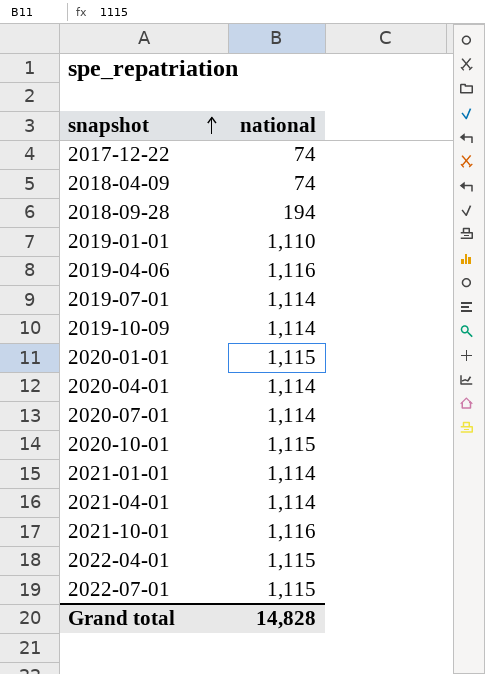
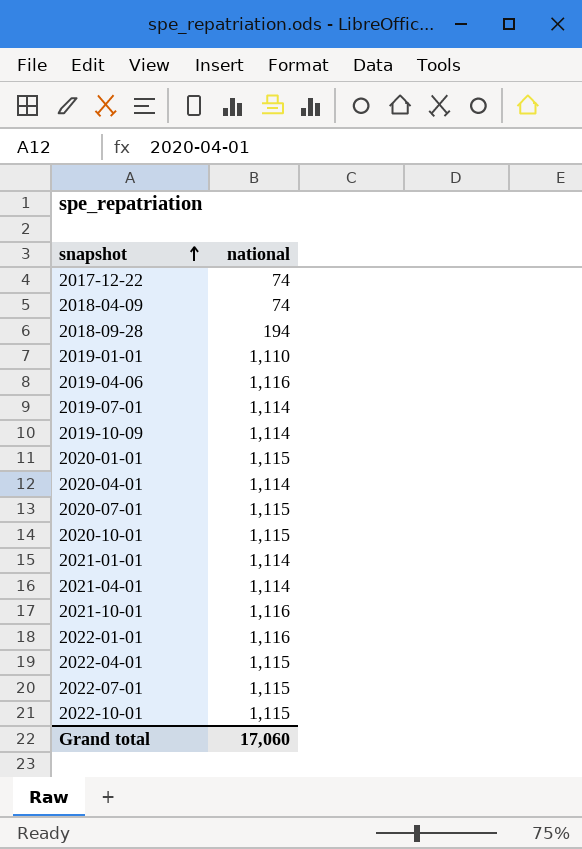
2020-07-01 | national: 1,114 -> 1,115
row 2022-01-01: none -> 1,116
row 2022-10-01: none -> 1,115
Grand total | national: 14,828 -> 17,060

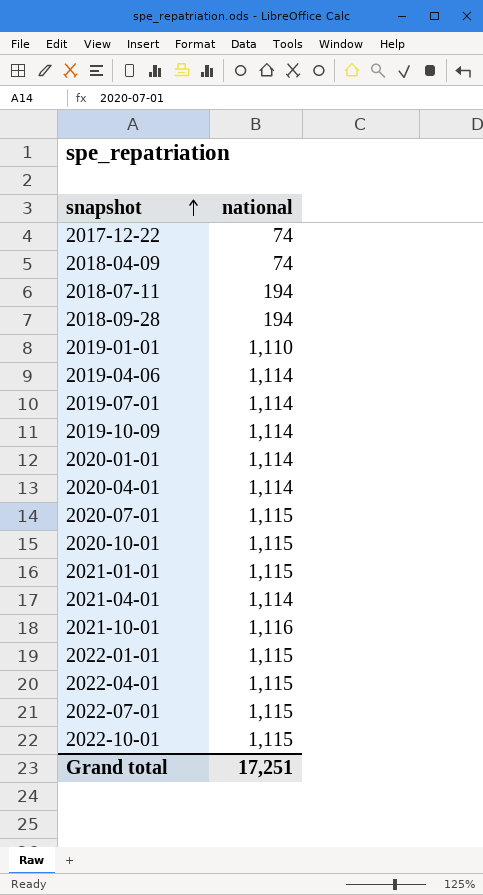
row 2018-07-11: none -> 194
2019-04-06 | national: 1,116 -> 1,114
2020-01-01 | national: 1,115 -> 1,114
2021-01-01 | national: 1,114 -> 1,115
2022-01-01 | national: 1,116 -> 1,115
Grand total | national: 17,060 -> 17,251

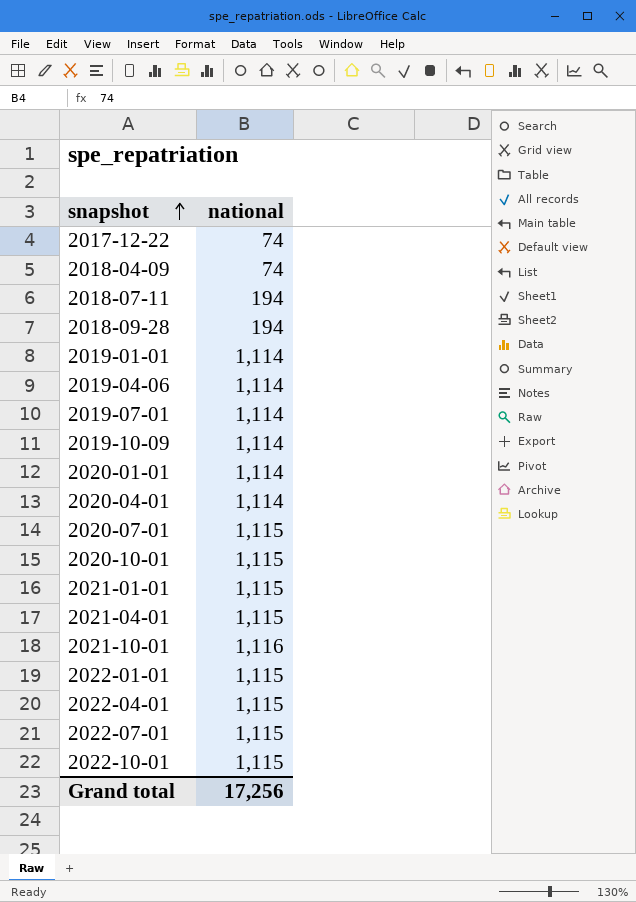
2019-01-01 | national: 1,110 -> 1,114
2021-04-01 | national: 1,114 -> 1,115
Grand total | national: 17,251 -> 17,256

